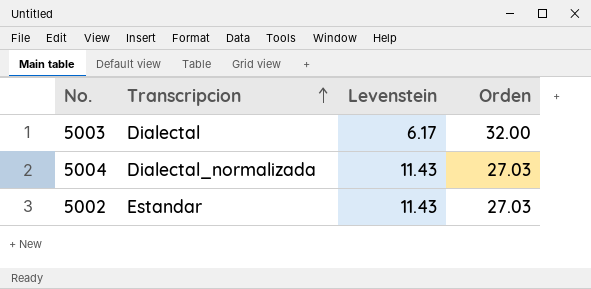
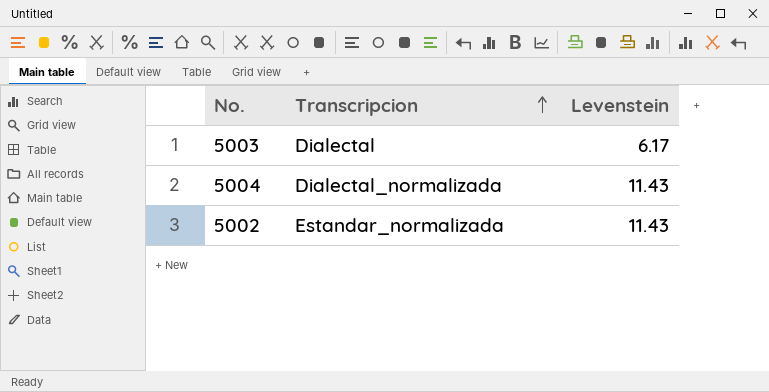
column Orden | position: 4 -> none
5002 | Transcripcion: Estandar -> Estandar_normalizada

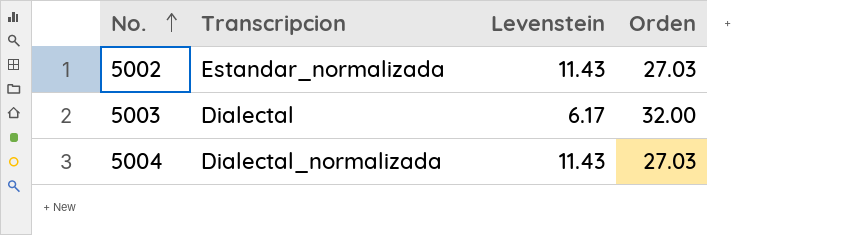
row order: Transcripcion ascending -> No. ascending
column Orden | position: none -> 4

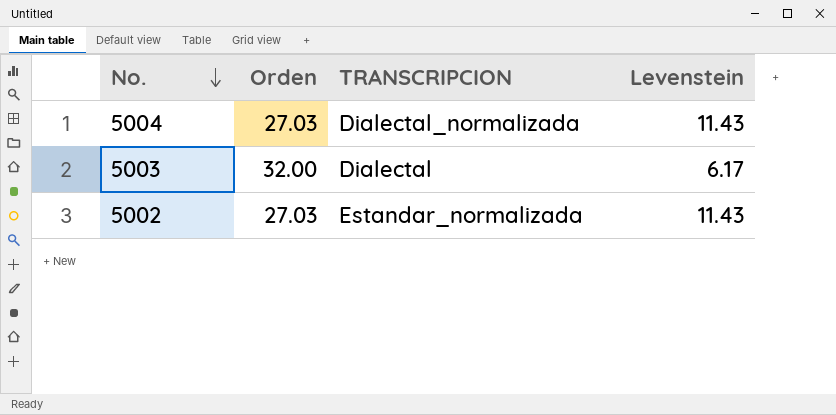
row order: No. ascending -> No. descending
column Orden | position: 4 -> 2
column name: Transcripcion -> TRANSCRIPCION

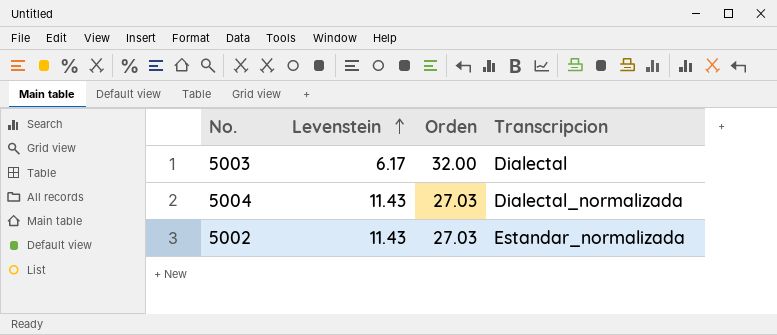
row order: No. descending -> Levenstein ascending
column Levenstein | position: 4 -> 2
column name: TRANSCRIPCION -> Transcripcion

